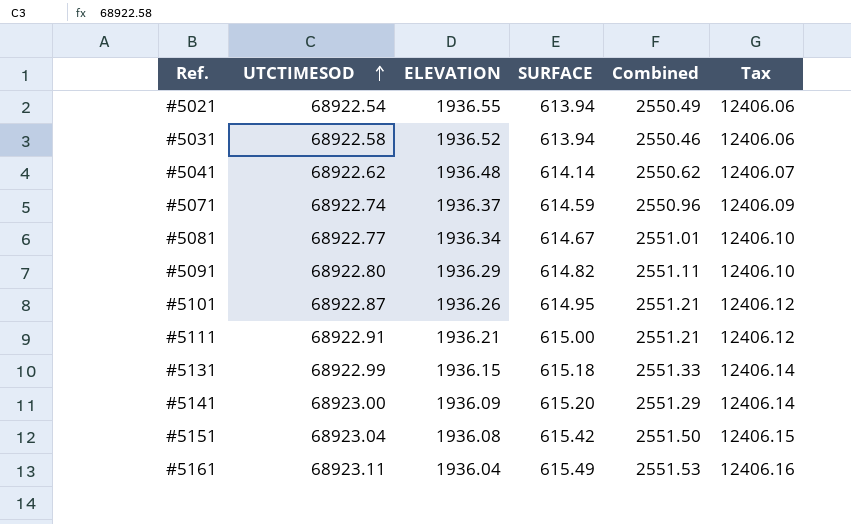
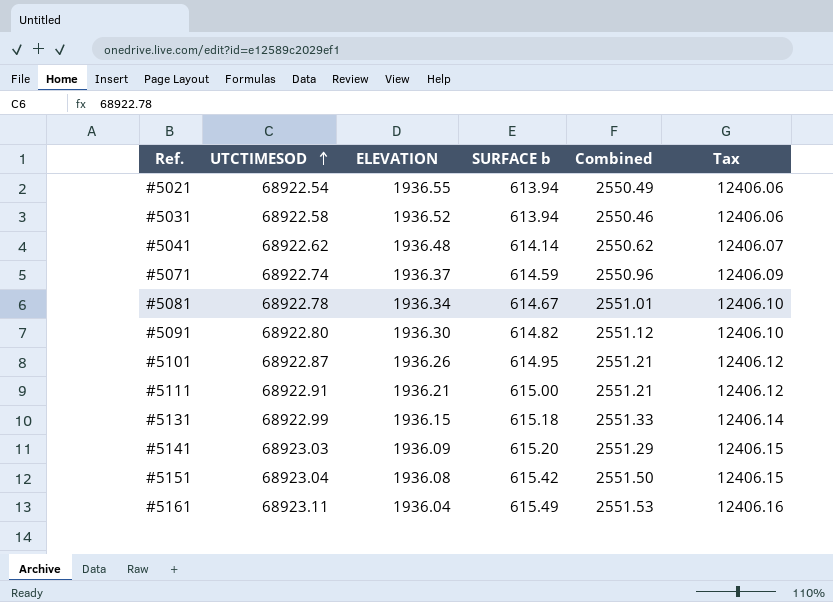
column name: SURFACE -> SURFACE b
#5081 | UTCTIMESOD: 68922.77 -> 68922.78
#5091 | ELEVATION: 1936.29 -> 1936.30
#5091 | Combined: 2551.11 -> 2551.12
#5141 | UTCTIMESOD: 68923.00 -> 68923.03
#5141 | Tax: 12406.14 -> 12406.15

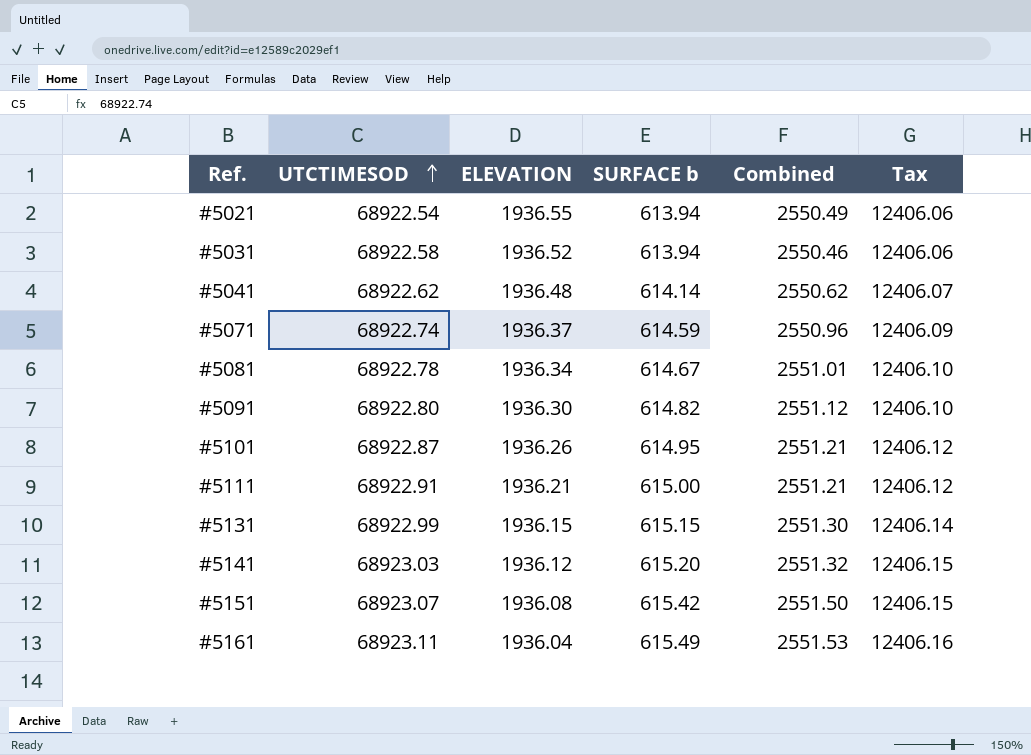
#5131 | SURFACE b: 615.18 -> 615.15
#5131 | Combined: 2551.33 -> 2551.30
#5141 | ELEVATION: 1936.09 -> 1936.12
#5141 | Combined: 2551.29 -> 2551.32
#5151 | UTCTIMESOD: 68923.04 -> 68923.07

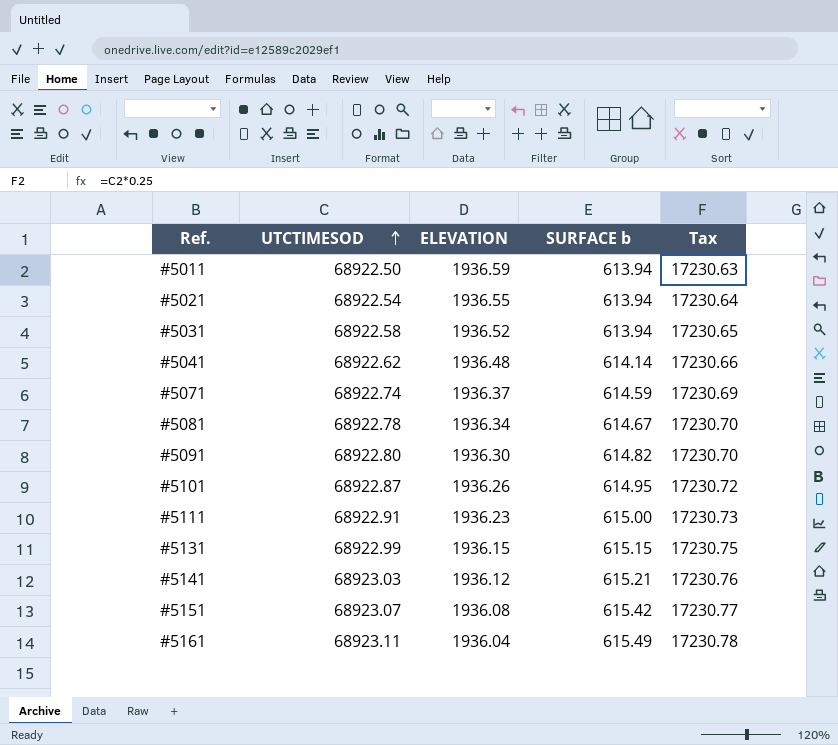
column Combined | formula: [ELEVATION] + [SURFACE b] -> none
column Tax | formula: [UTCTIMESOD] * 0.18 -> [UTCTIMESOD] * 0.25
row #5011: none -> 68922.50 | 1936.59 | 613.94 | 17230.63
#5111 | ELEVATION: 1936.21 -> 1936.23
#5141 | SURFACE b: 615.20 -> 615.21

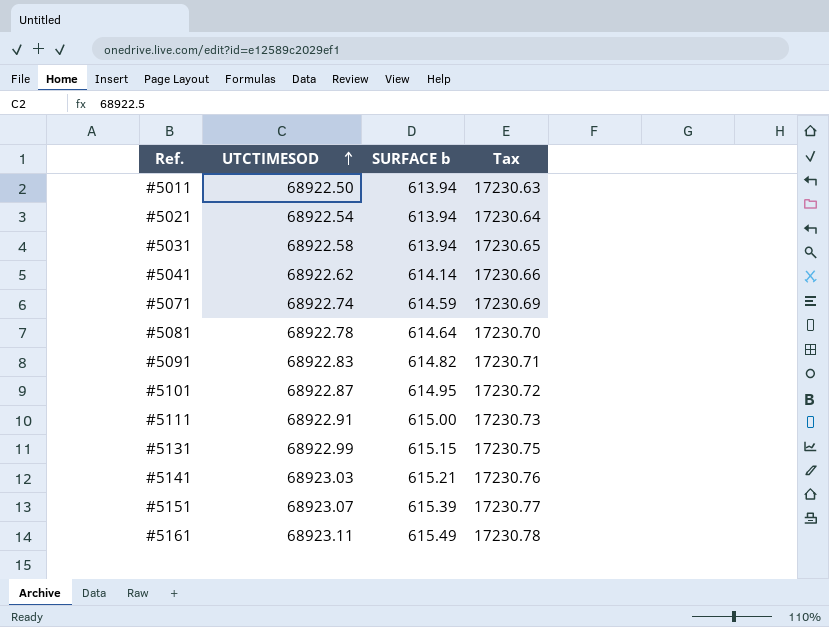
column ELEVATION | position: 3 -> none
#5081 | SURFACE b: 614.67 -> 614.64
#5091 | UTCTIMESOD: 68922.80 -> 68922.83
#5091 | Tax: 17230.70 -> 17230.71
#5151 | SURFACE b: 615.42 -> 615.39

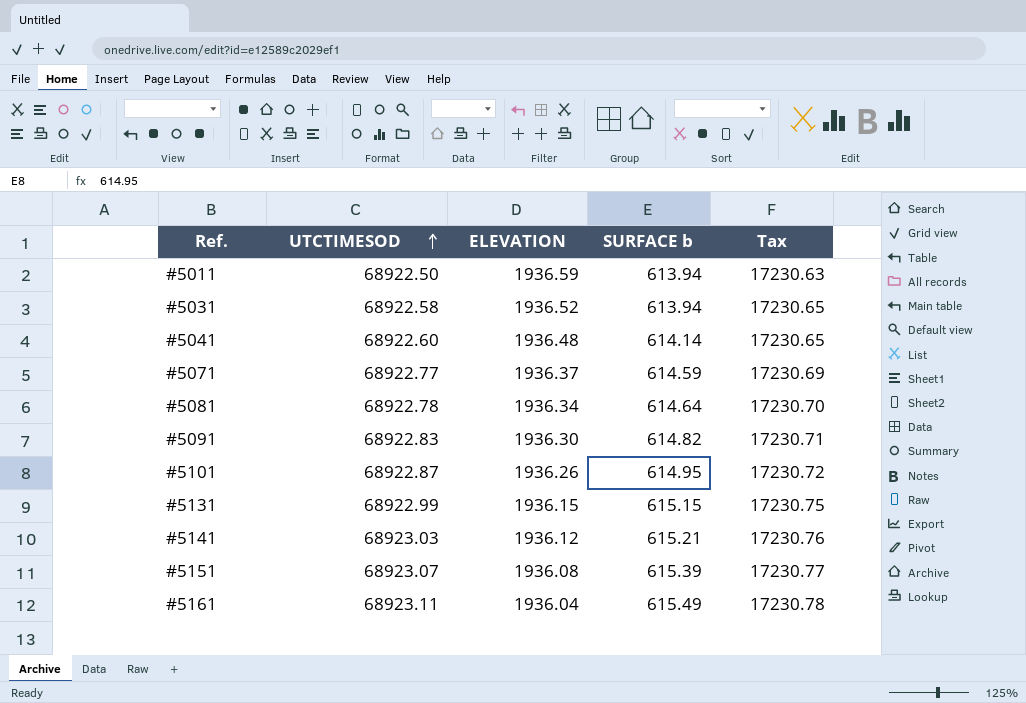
column ELEVATION | position: none -> 3
row #5021: 68922.54 | 613.94 | 17230.64 -> none
row #5111: 68922.91 | 615.00 | 17230.73 -> none
#5041 | UTCTIMESOD: 68922.62 -> 68922.60
#5041 | Tax: 17230.66 -> 17230.65
#5071 | UTCTIMESOD: 68922.74 -> 68922.77

